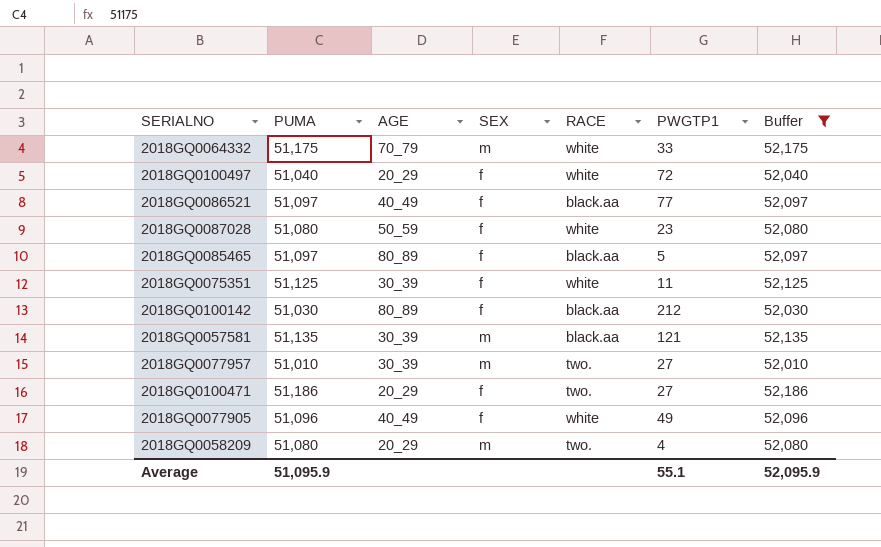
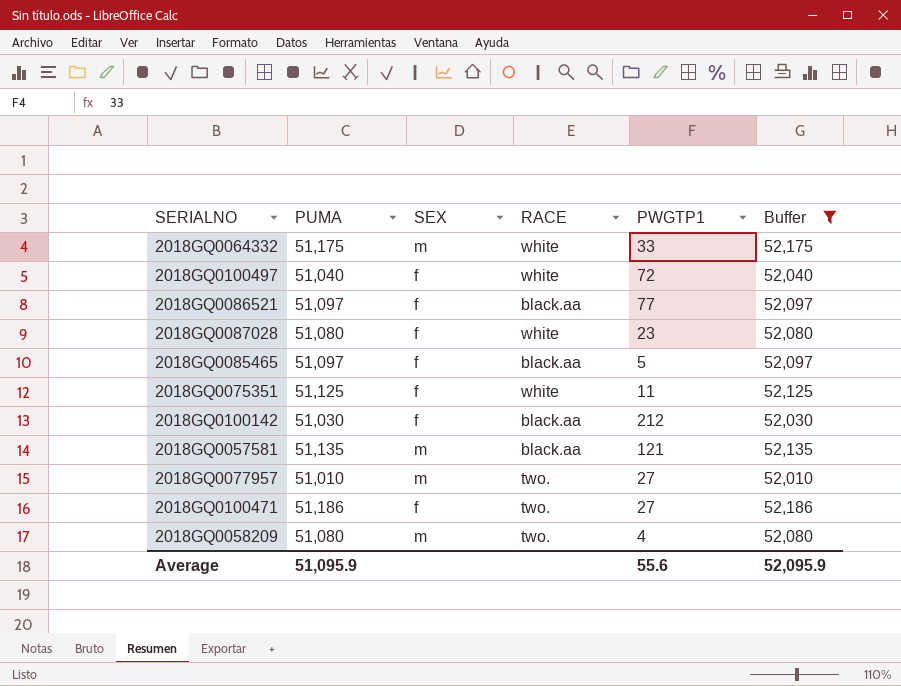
column AGE | position: 3 -> none
row 2018GQ0077905: 51,096 | 40_49 | f | white | 49 | 52,096 -> none
Average | PWGTP1: 55.1 -> 55.6

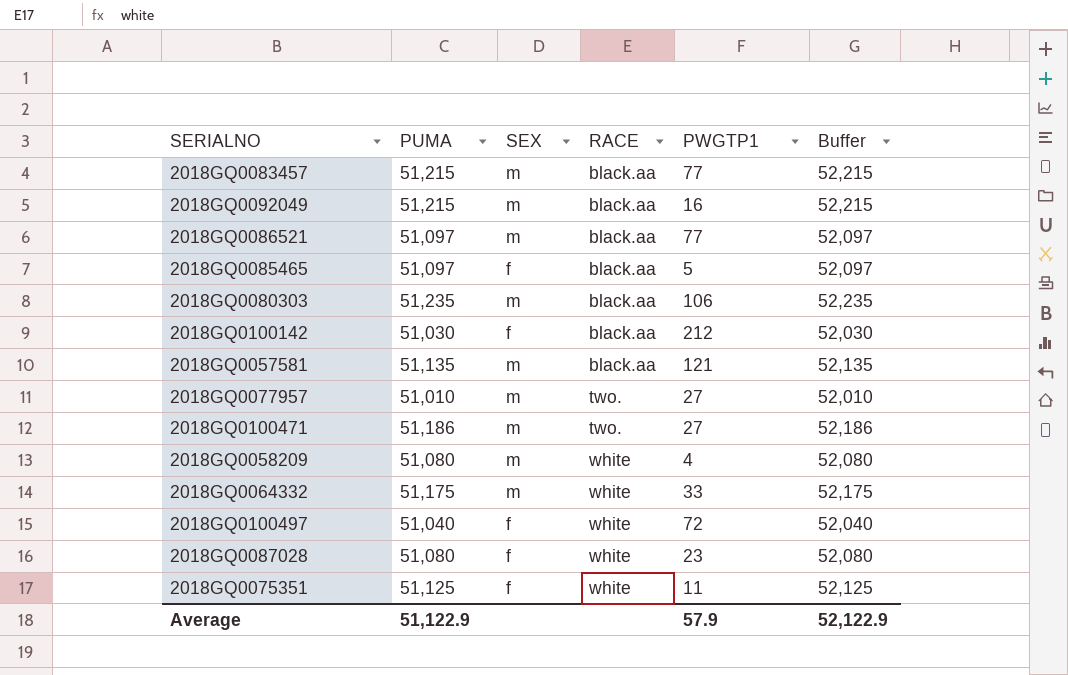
filter: Buffer <= 52,186 -> none
row order: none -> RACE ascending
2018GQ0086521 | SEX: f -> m
2018GQ0100471 | SEX: f -> m
2018GQ0058209 | RACE: two. -> white
Average | PUMA: 51,095.9 -> 51,122.9
Average | PWGTP1: 55.6 -> 57.9
Average | Buffer: 52,095.9 -> 52,122.9

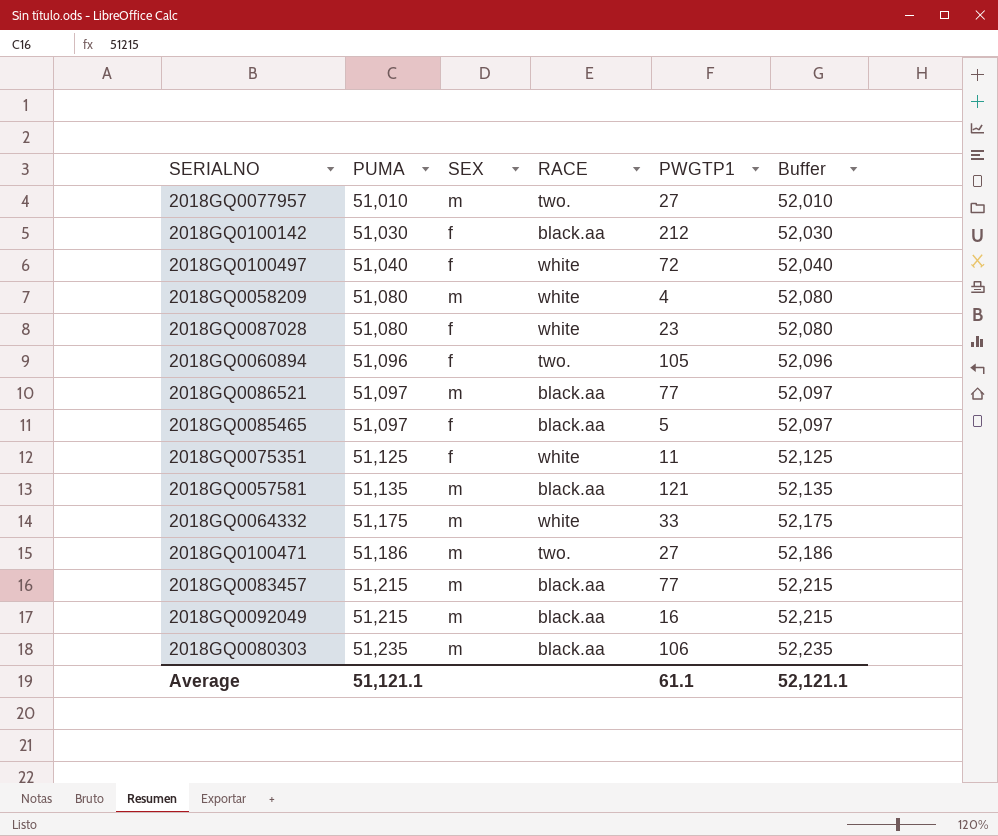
row order: RACE ascending -> PUMA ascending
row 2018GQ0060894: none -> 51,096 | f | two. | 105 | 52,096
Average | PUMA: 51,122.9 -> 51,121.1
Average | PWGTP1: 57.9 -> 61.1
Average | Buffer: 52,122.9 -> 52,121.1

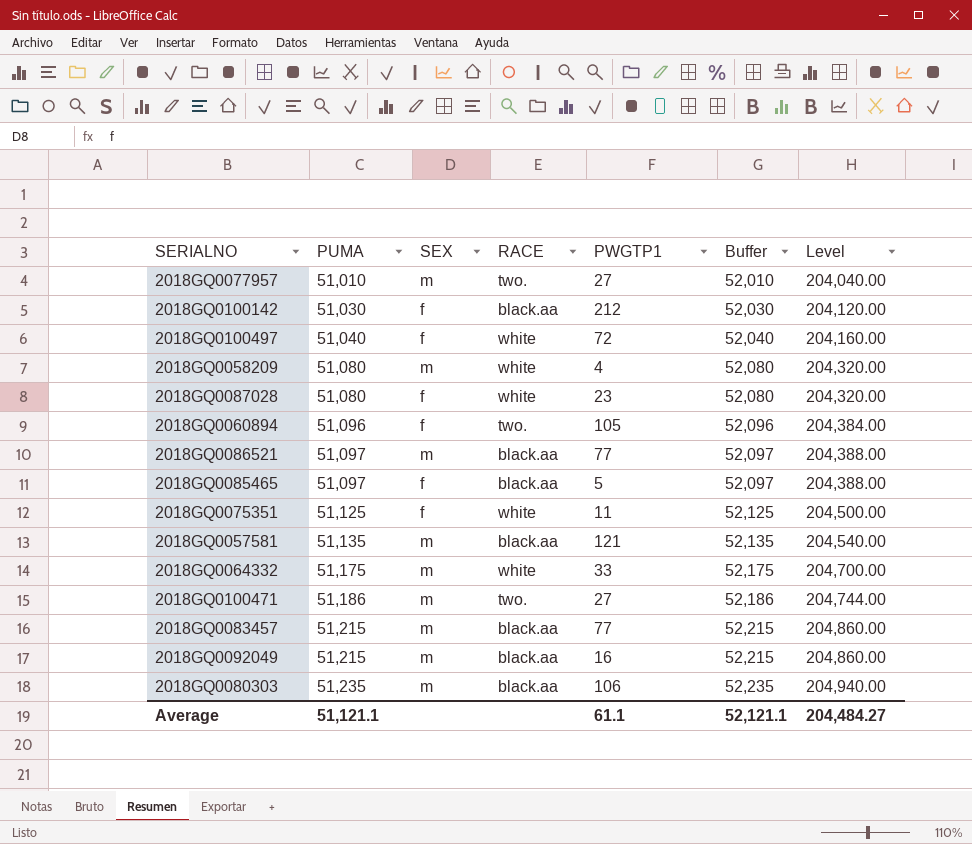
column Level | formula: none -> [PUMA] * 4

